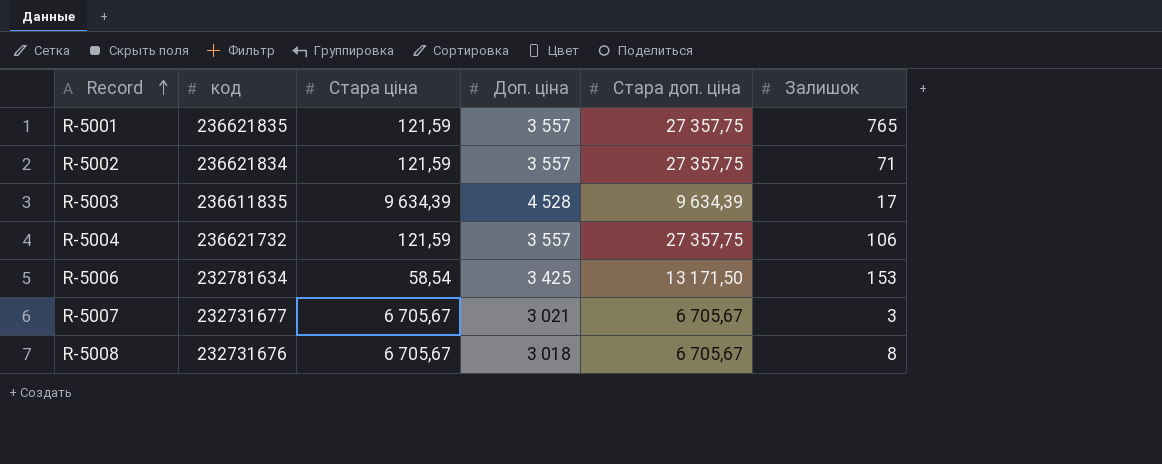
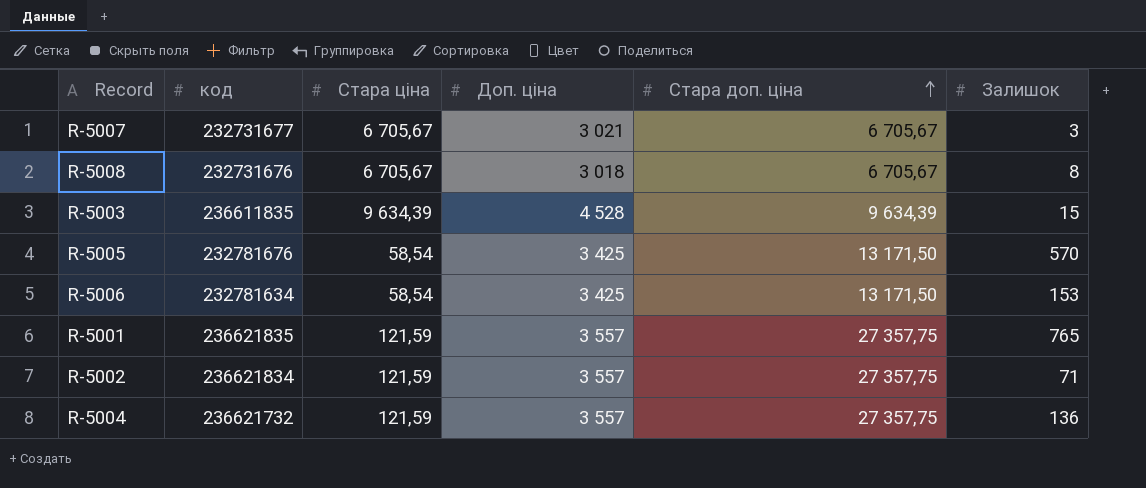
row order: Record ascending -> Стара доп. ціна ascending
R-5003 | Залишок: 17 -> 15
row R-5005: none -> 232781676 | 58,54 | 3 425 | 13 171,50 | 570
R-5004 | Залишок: 106 -> 136

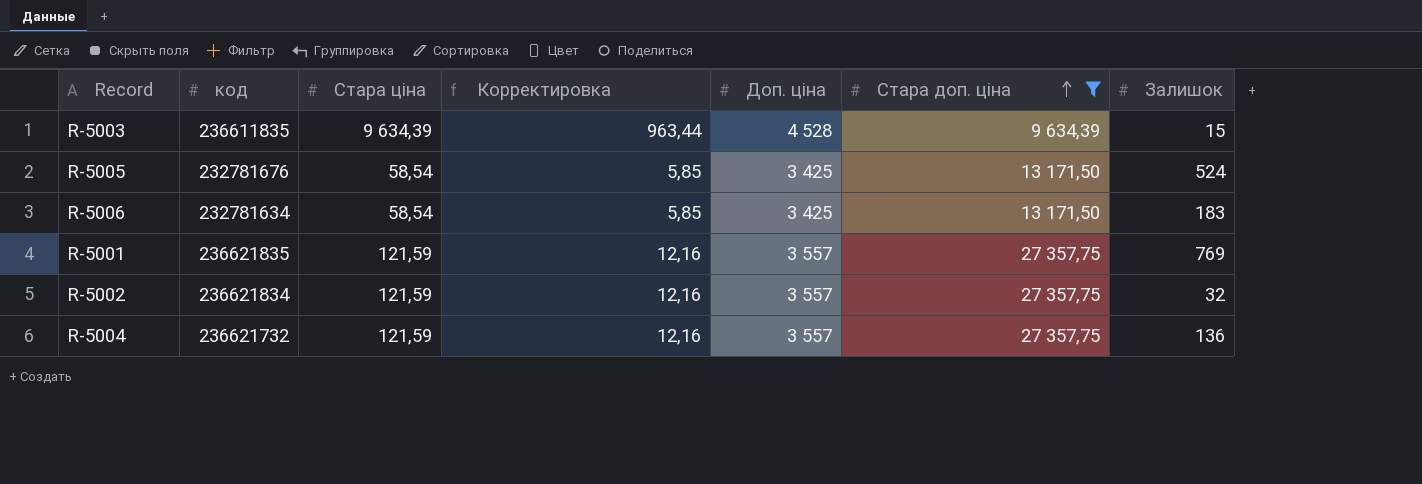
filter: none -> Стара доп. ціна != 6 705,67
column Корректировка | formula: none -> [Стара ціна] * 0,1
R-5005 | Залишок: 570 -> 524
R-5006 | Залишок: 153 -> 183
R-5001 | Залишок: 765 -> 769
R-5002 | Залишок: 71 -> 32

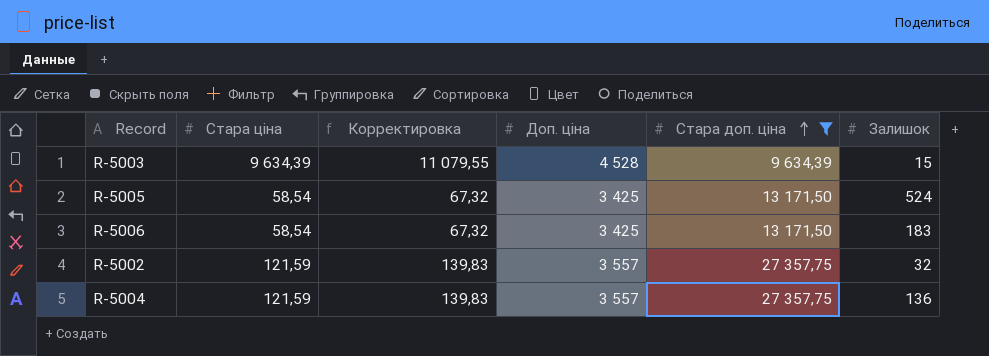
column код | position: 2 -> none
column Корректировка | formula: [Стара ціна] * 0,1 -> [Стара ціна] * 1,15
row R-5001: 236621835 | 121,59 | 12,16 | 3 557 | 27 357,75 | 769 -> none

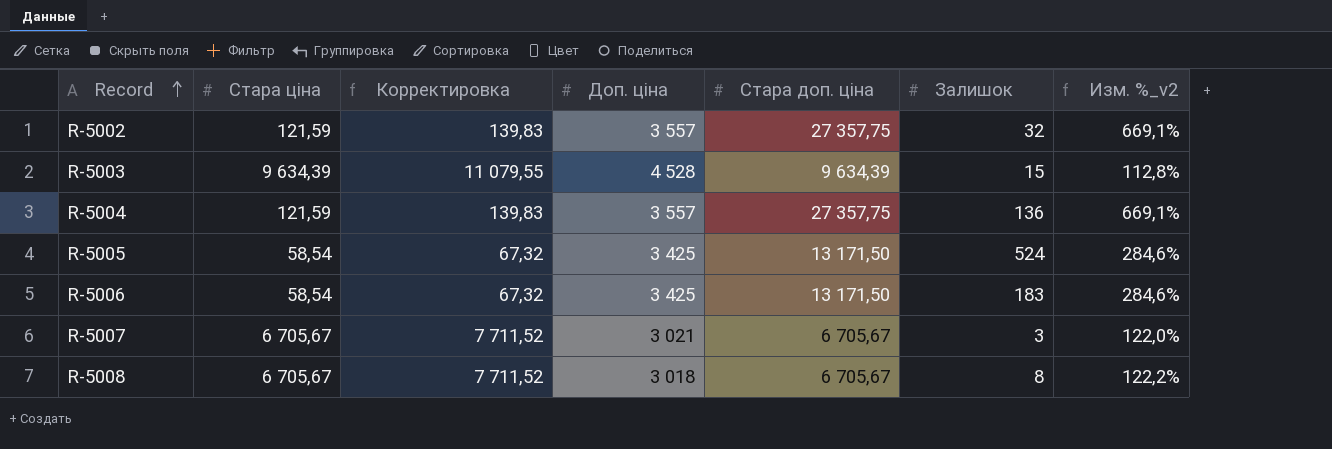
filter: Стара доп. ціна != 6 705,67 -> none
row order: Стара доп. ціна ascending -> Record ascending
column Изм. %_v2 | formula: none -> ([Стара доп. ціна] - [Доп. ціна]) / [Доп. ціна]

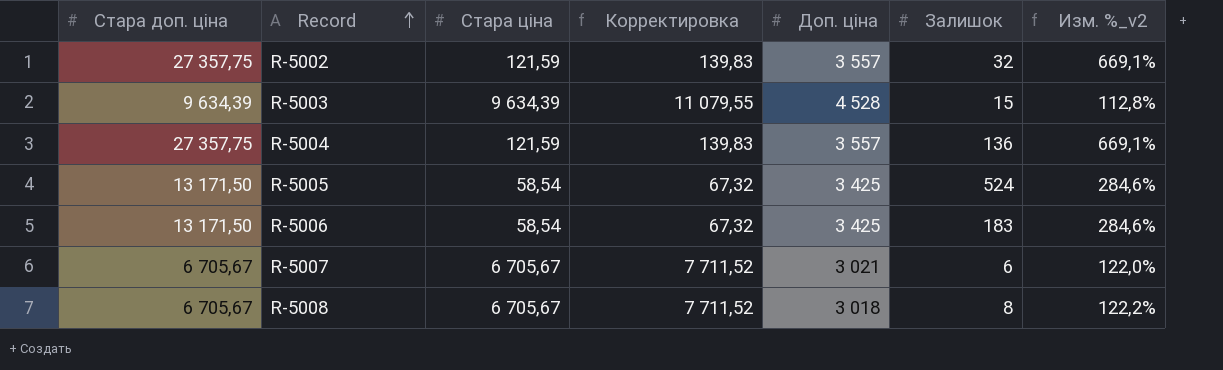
column Стара доп. ціна | position: 5 -> 1
R-5007 | Залишок: 3 -> 6

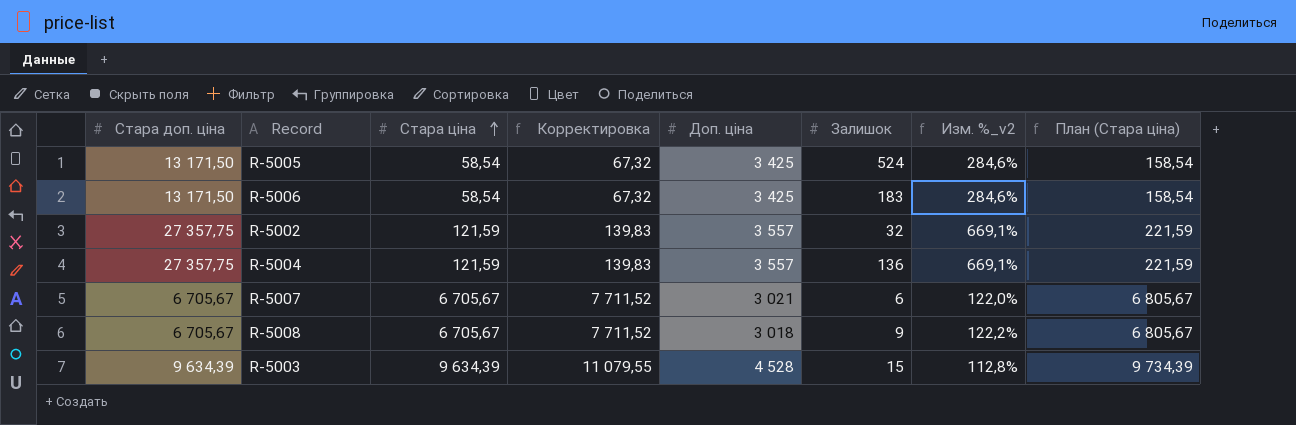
row order: Record ascending -> Стара ціна ascending
column План (Стара ціна) | formula: none -> [Стара ціна] + 100
R-5008 | Залишок: 8 -> 9

